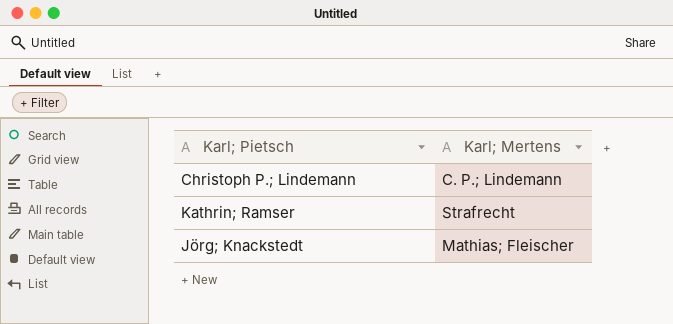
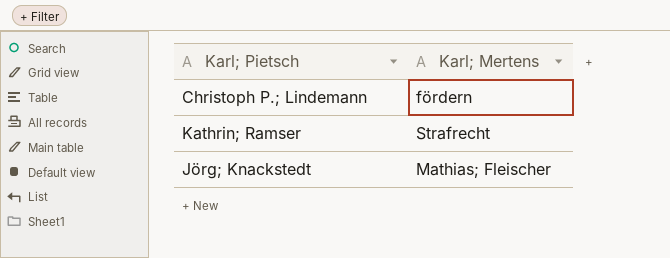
Christoph P.; Lindemann | Karl; Mertens: C. P.; Lindemann -> fördern

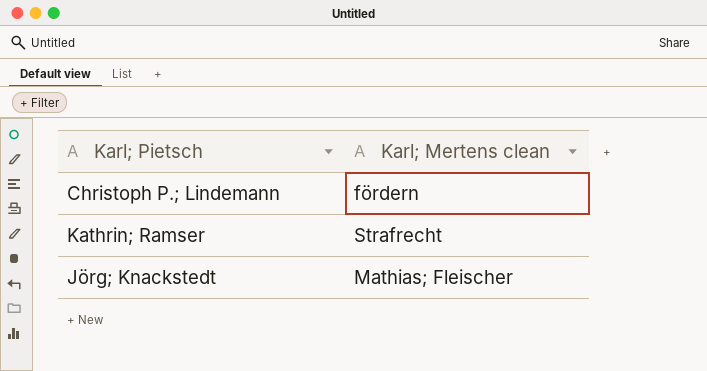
column name: Karl; Mertens -> Karl; Mertens clean

